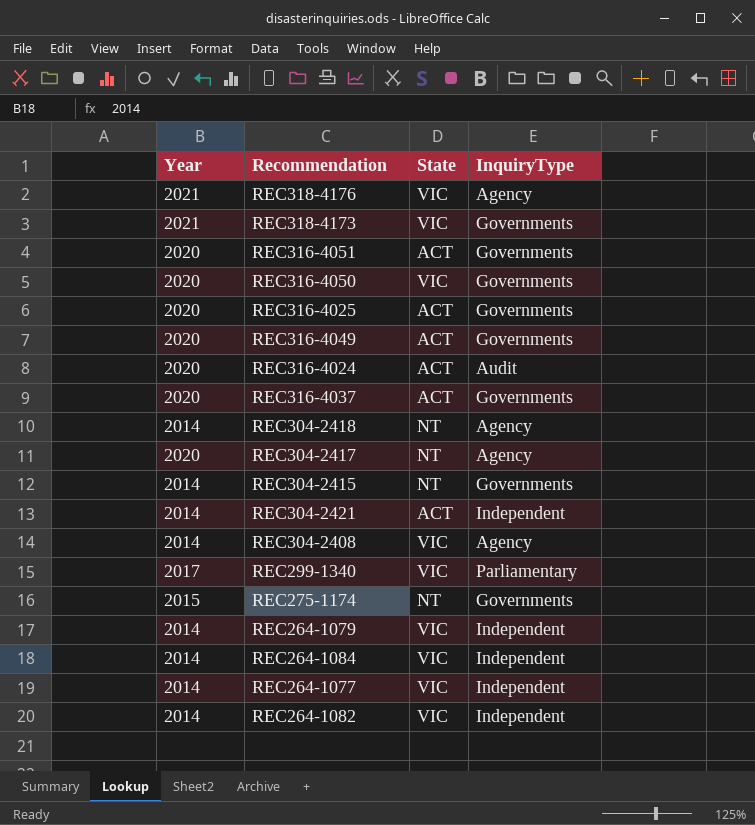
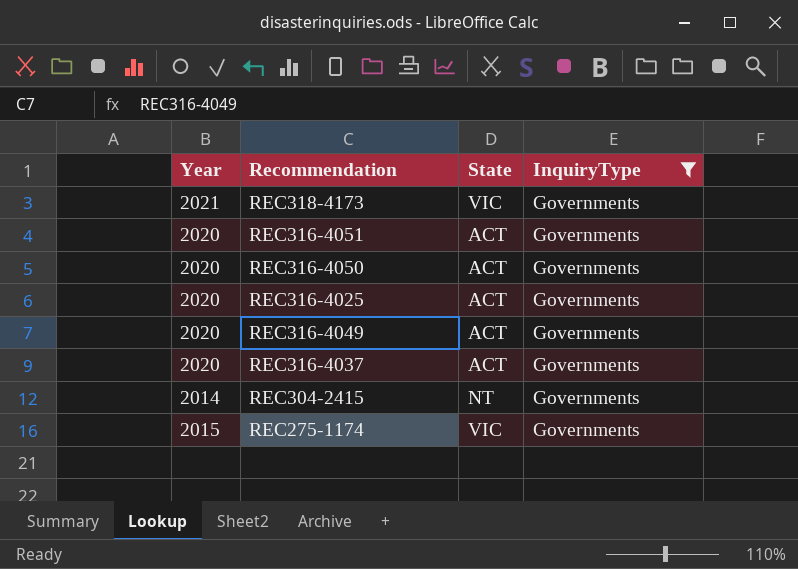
filter: none -> InquiryType = Governments
REC316-4050 | State: VIC -> ACT
REC275-1174 | State: NT -> VIC

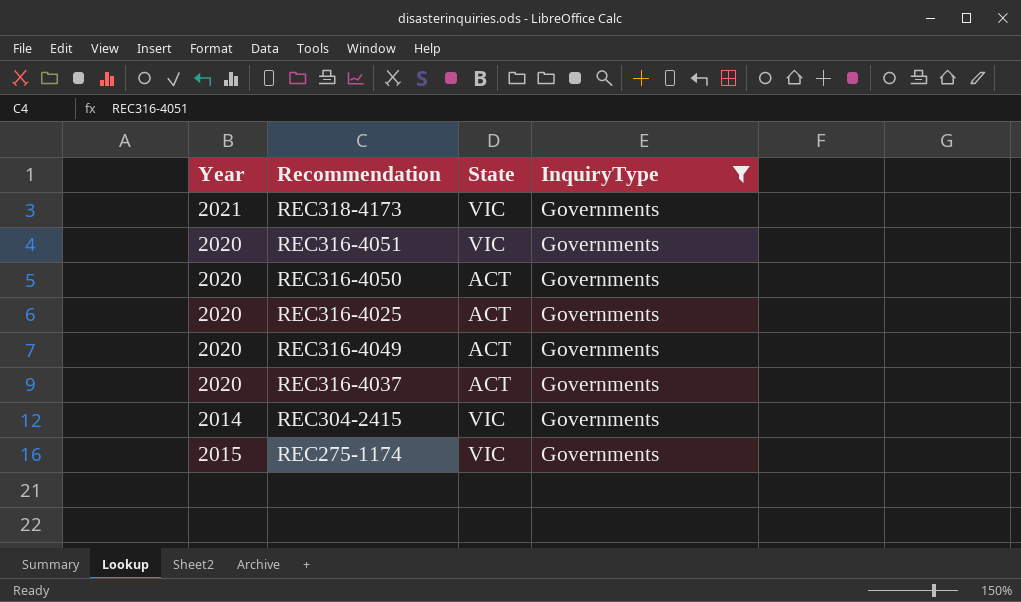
REC316-4051 | State: ACT -> VIC
REC304-2415 | State: NT -> VIC

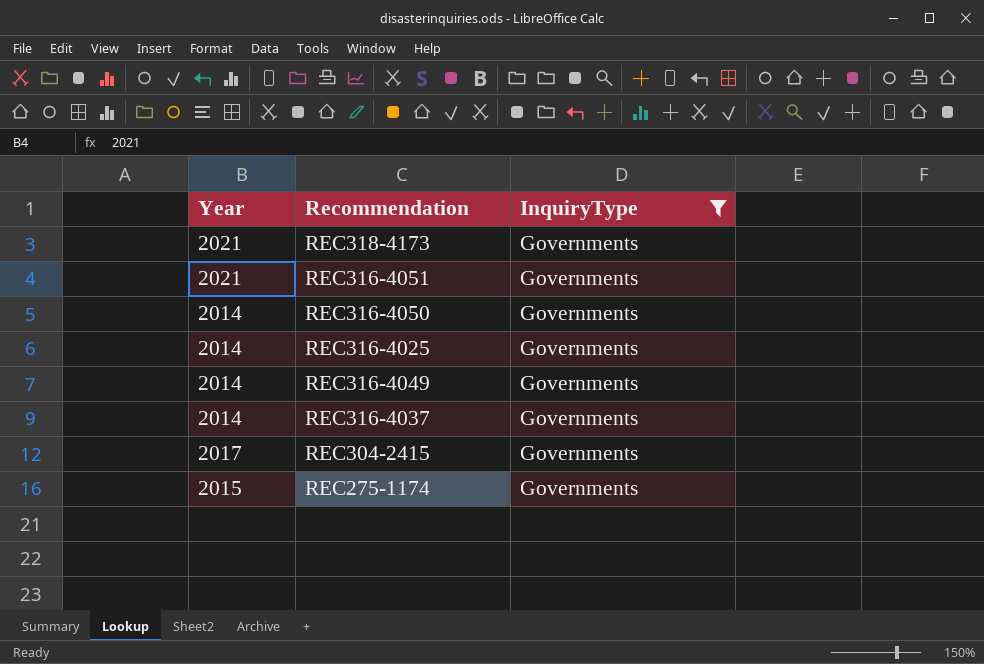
column State | position: 3 -> none
REC316-4051 | Year: 2020 -> 2021
REC316-4050 | Year: 2020 -> 2014
REC316-4025 | Year: 2020 -> 2014
REC316-4049 | Year: 2020 -> 2014
REC316-4037 | Year: 2020 -> 2014
REC304-2415 | Year: 2014 -> 2017

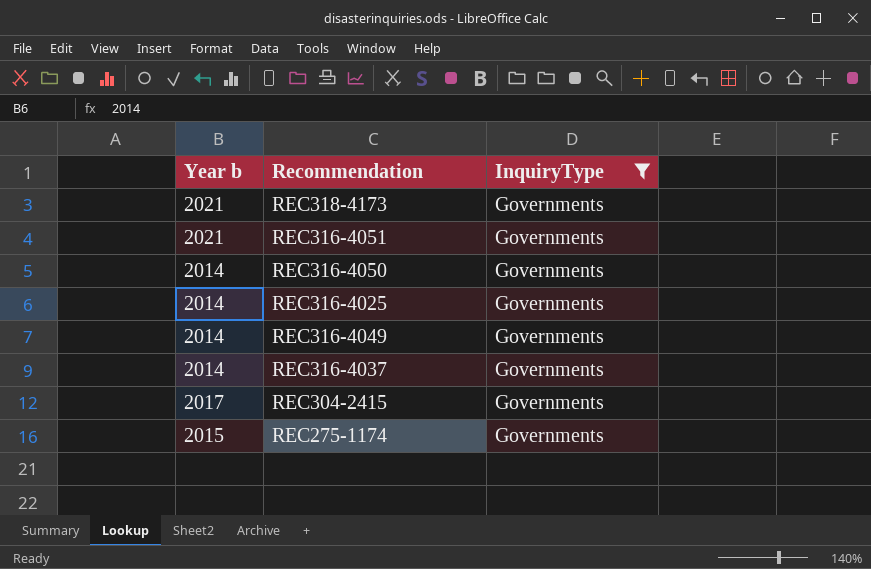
column name: Year -> Year b

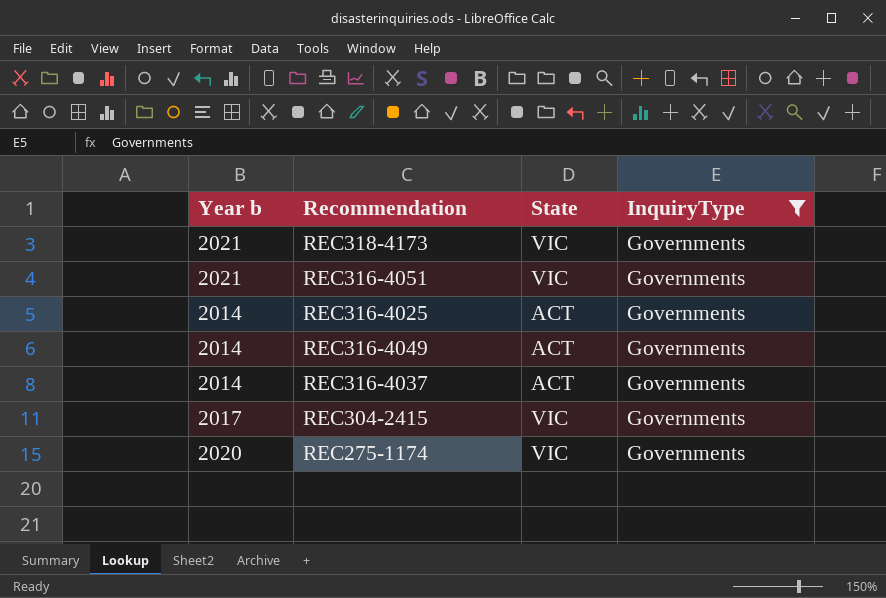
column State | position: none -> 3
row REC316-4050: 2014 | Governments -> none
REC275-1174 | Year b: 2015 -> 2020

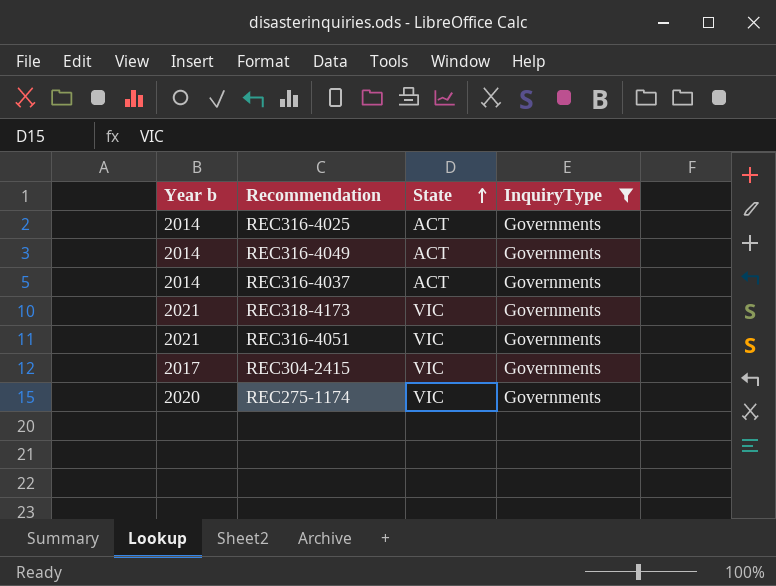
row order: none -> State ascending

